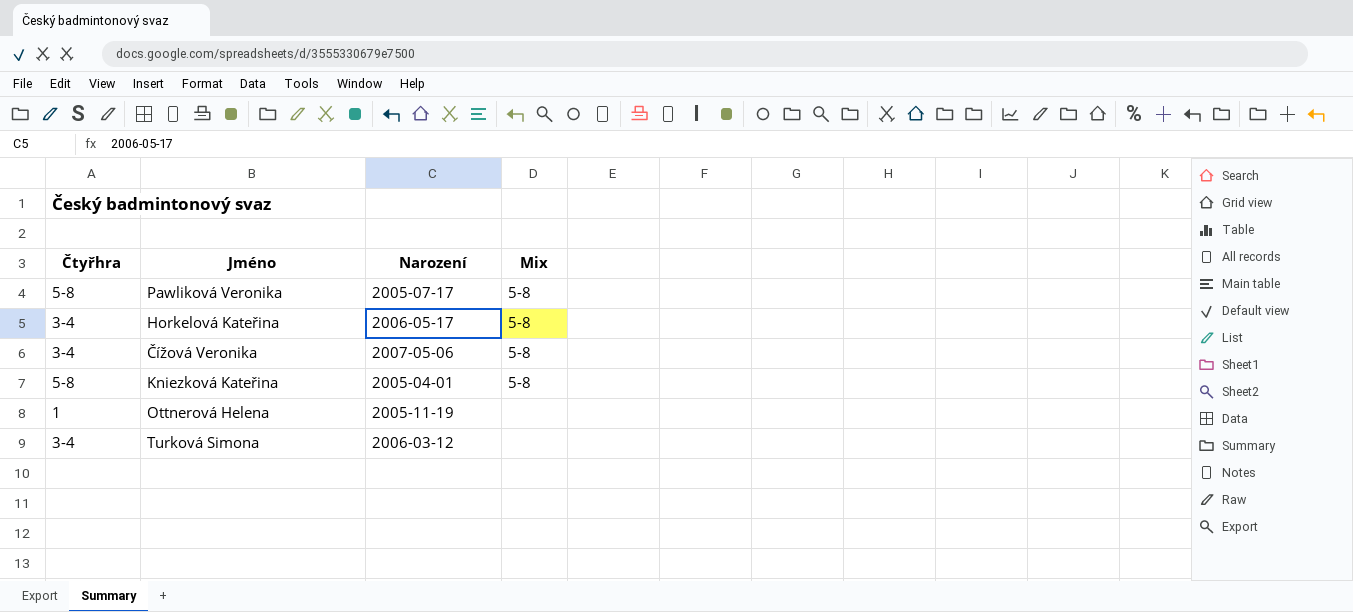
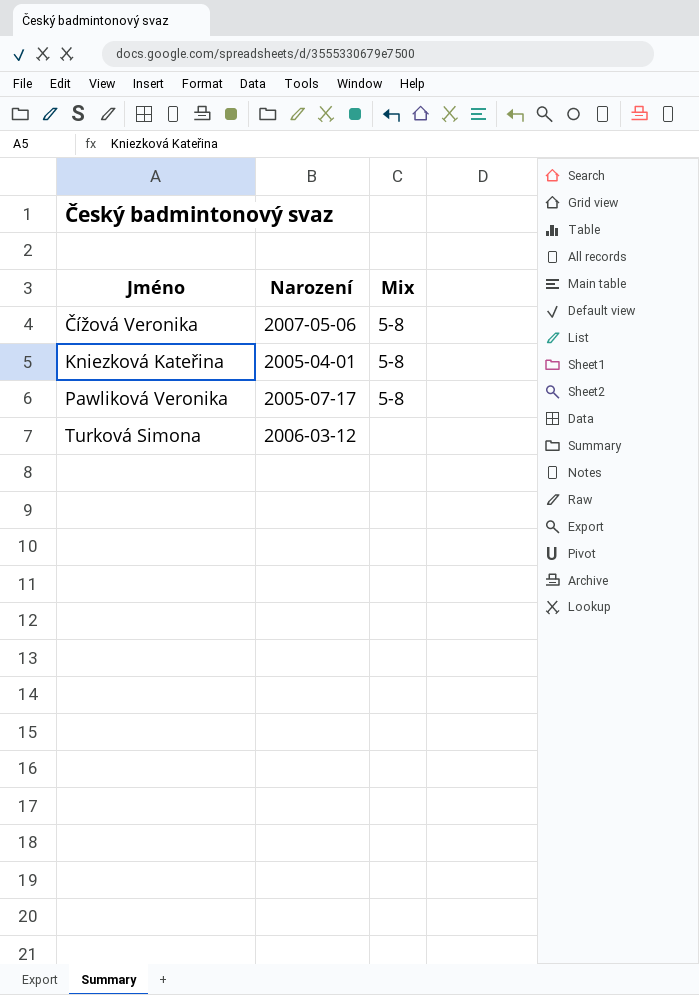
row order: none -> Jméno ascending
column Čtyřhra | position: 1 -> none
row Horkelová Kateřina: 3-4 | 2006-05-17 | 5-8 -> none
row Ottnerová Helena: 1 | 2005-11-19 | none -> none

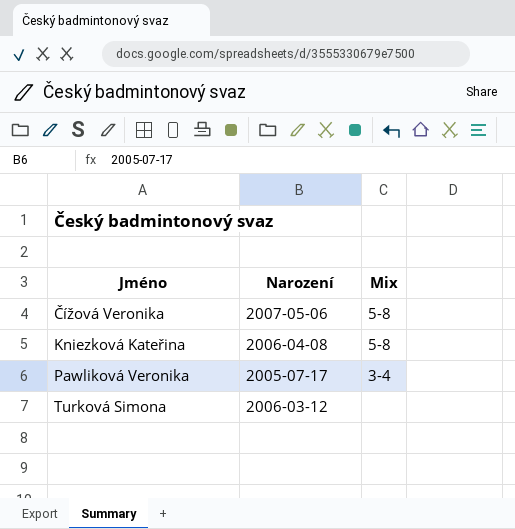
Kniezková Kateřina | Narození: 2005-04-01 -> 2006-04-08
Pawliková Veronika | Mix: 5-8 -> 3-4

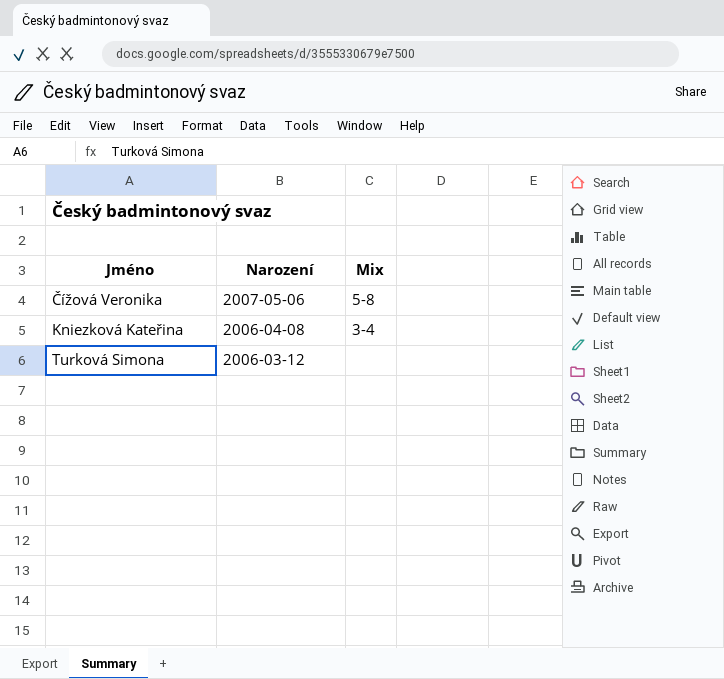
row Pawliková Veronika: 2005-07-17 | 3-4 -> none
Kniezková Kateřina | Mix: 5-8 -> 3-4

